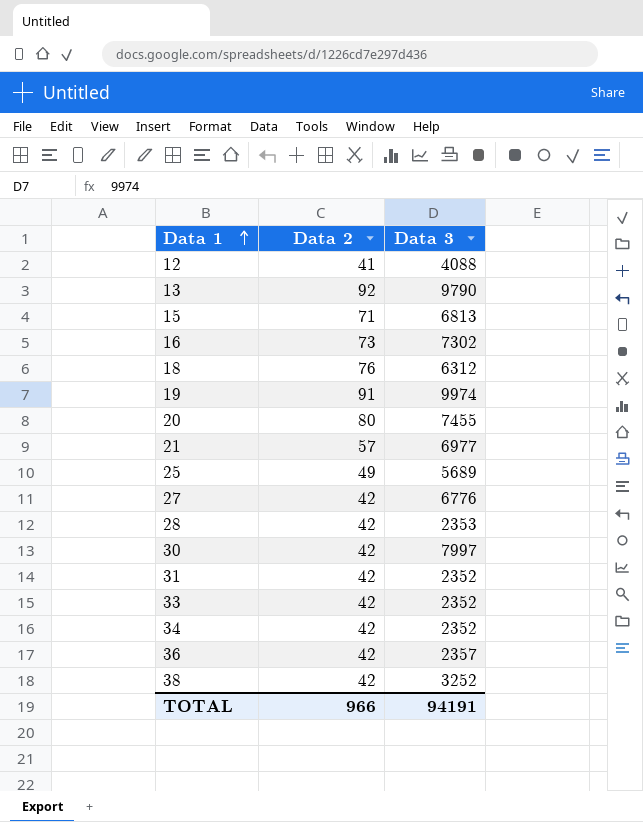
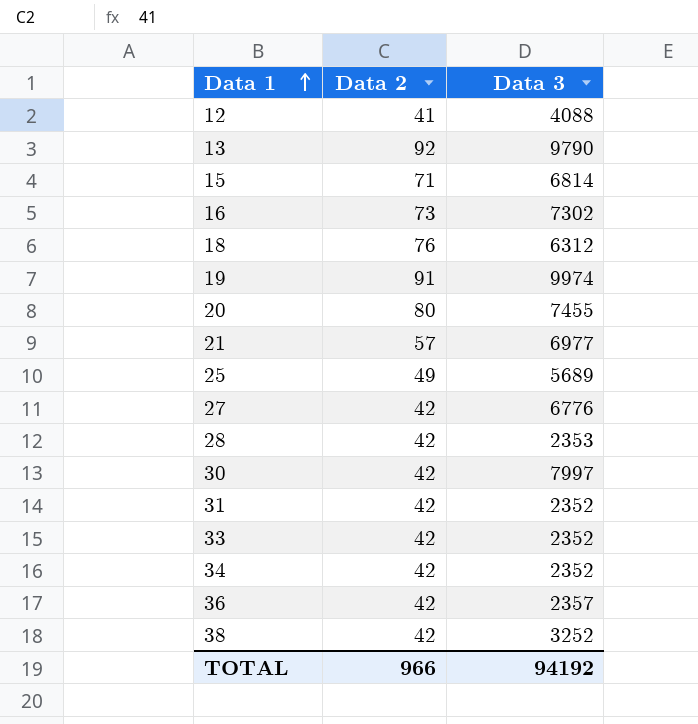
15 | Data 3: 6813 -> 6814
TOTAL | Data 3: 94191 -> 94192

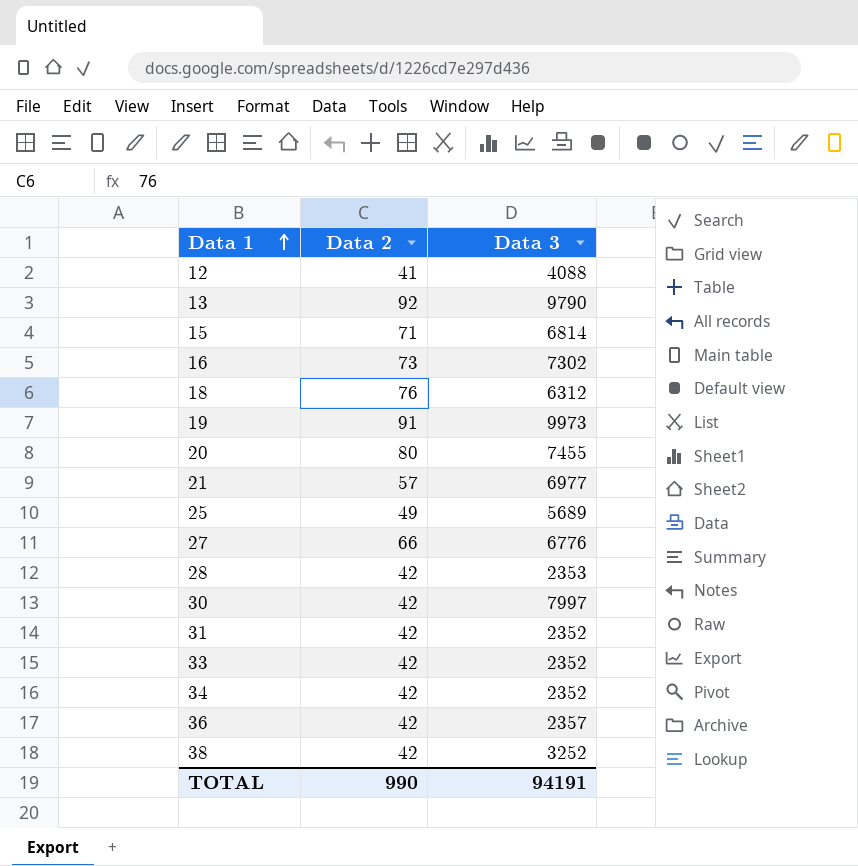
19 | Data 3: 9974 -> 9973
27 | Data 2: 42 -> 66
TOTAL | Data 2: 966 -> 990
TOTAL | Data 3: 94192 -> 94191

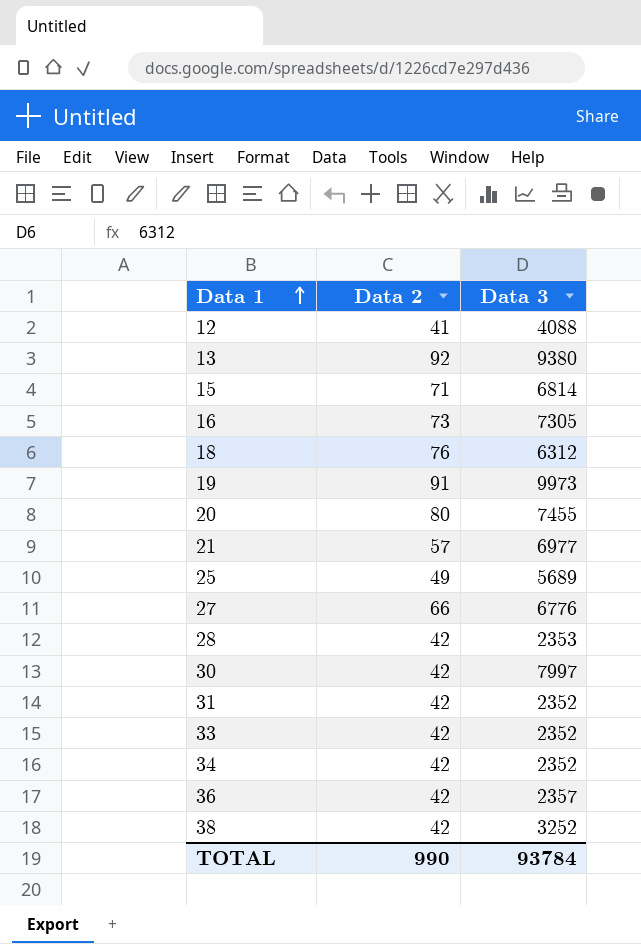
13 | Data 3: 9790 -> 9380
16 | Data 3: 7302 -> 7305
TOTAL | Data 3: 94191 -> 93784

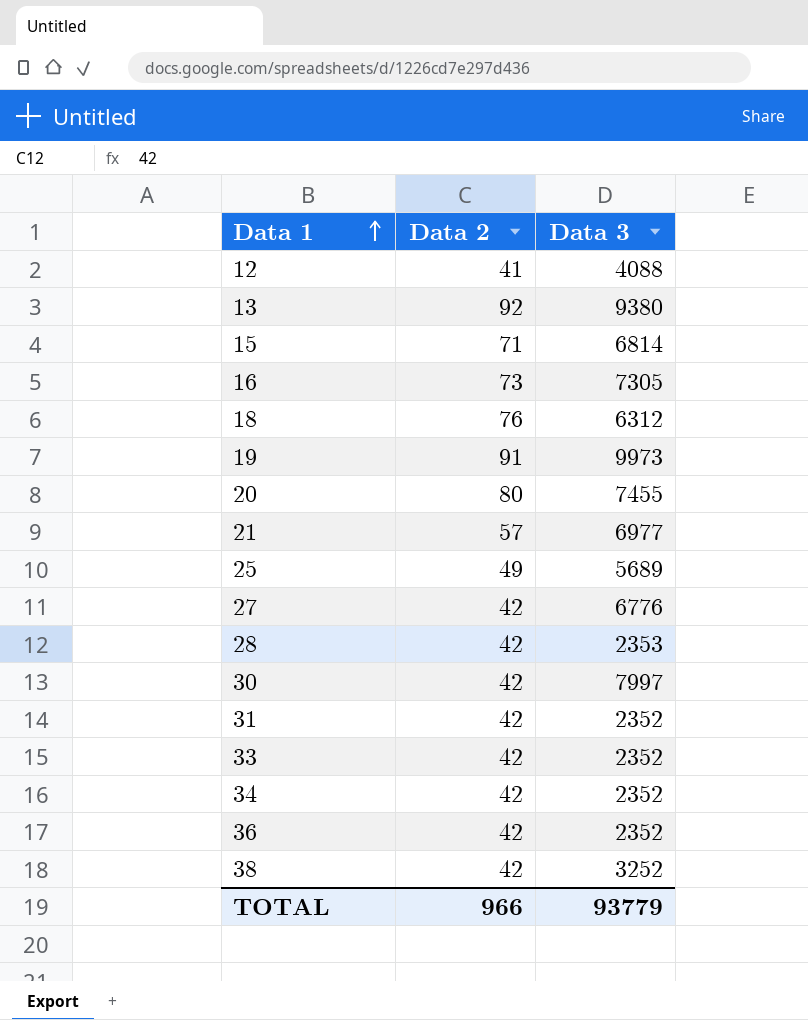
27 | Data 2: 66 -> 42
36 | Data 3: 2357 -> 2352
TOTAL | Data 2: 990 -> 966
TOTAL | Data 3: 93784 -> 93779

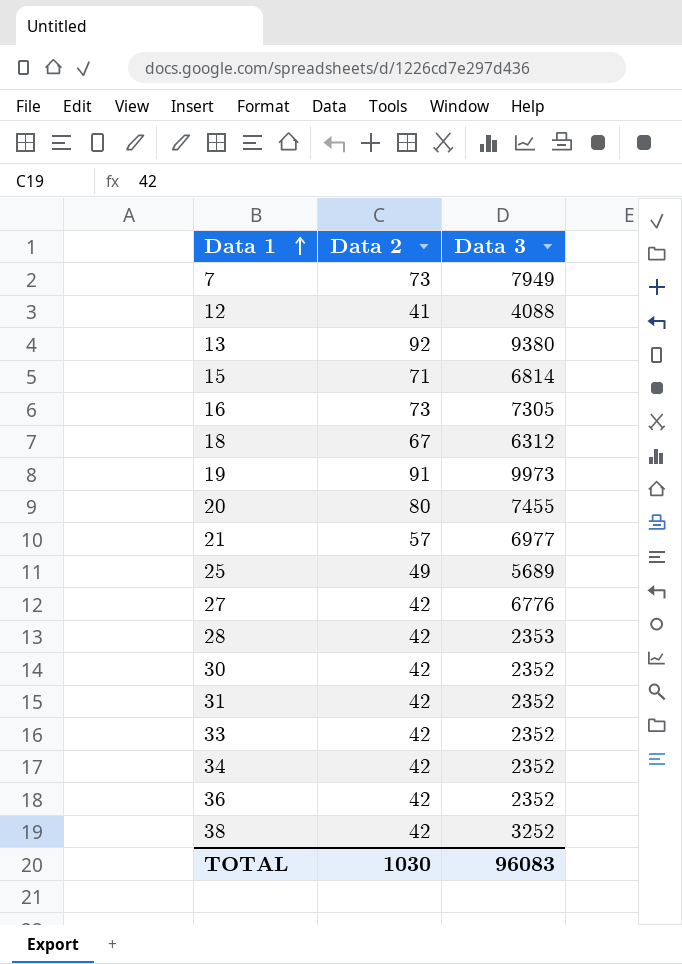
row 7: none -> 73 | 7949
18 | Data 2: 76 -> 67
30 | Data 3: 7997 -> 2352
TOTAL | Data 2: 966 -> 1030
TOTAL | Data 3: 93779 -> 96083

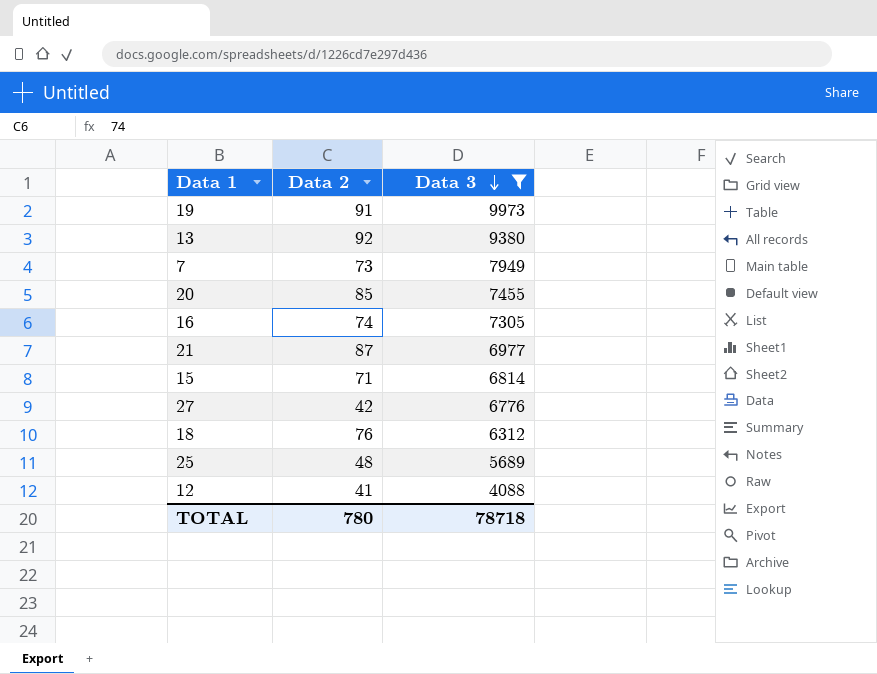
filter: none -> Data 3 >= 4088
row order: Data 1 ascending -> Data 3 descending
20 | Data 2: 80 -> 85
16 | Data 2: 73 -> 74
21 | Data 2: 57 -> 87
18 | Data 2: 67 -> 76
25 | Data 2: 49 -> 48
TOTAL | Data 2: 1030 -> 780
TOTAL | Data 3: 96083 -> 78718

